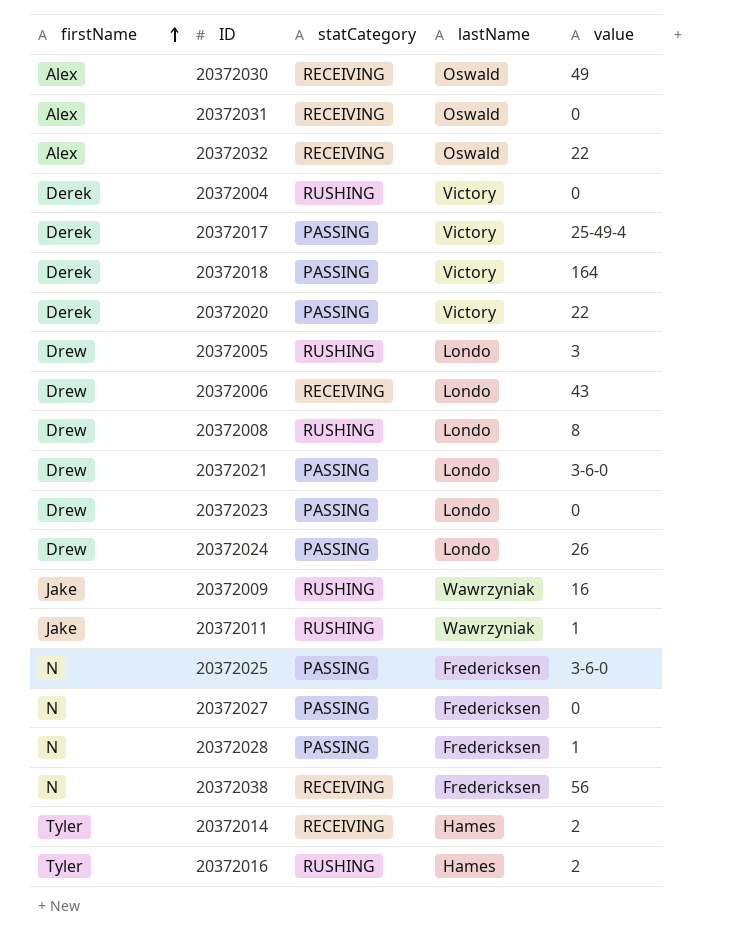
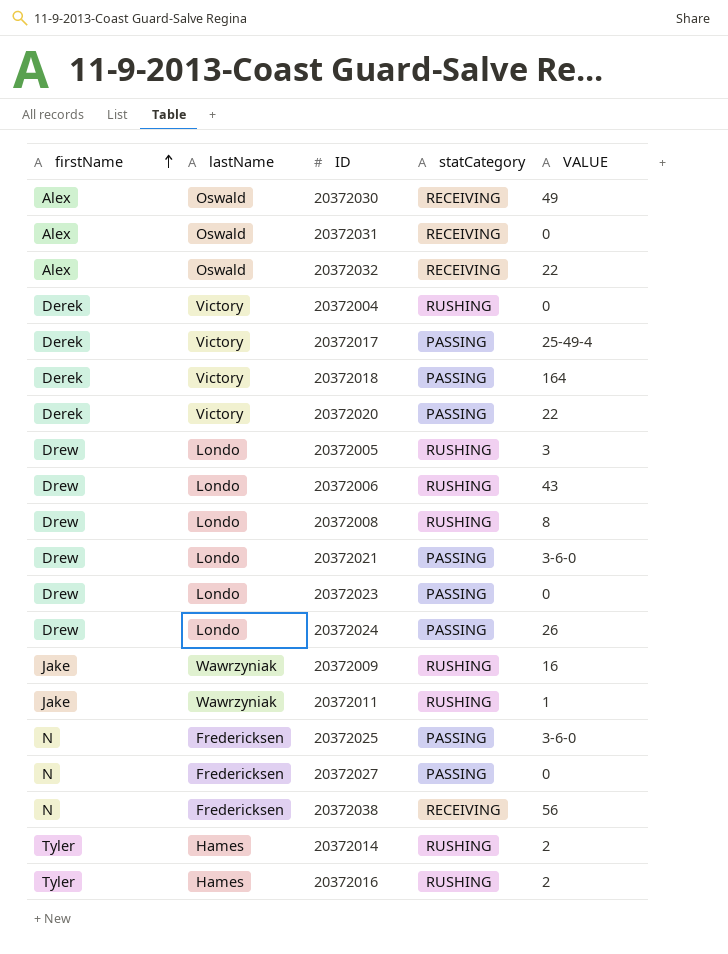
column lastName | position: 4 -> 2
column name: value -> VALUE
row 20372028: N | PASSING | Fredericksen | 1 -> none
20372006 | statCategory: RECEIVING -> RUSHING
20372014 | statCategory: RECEIVING -> RUSHING

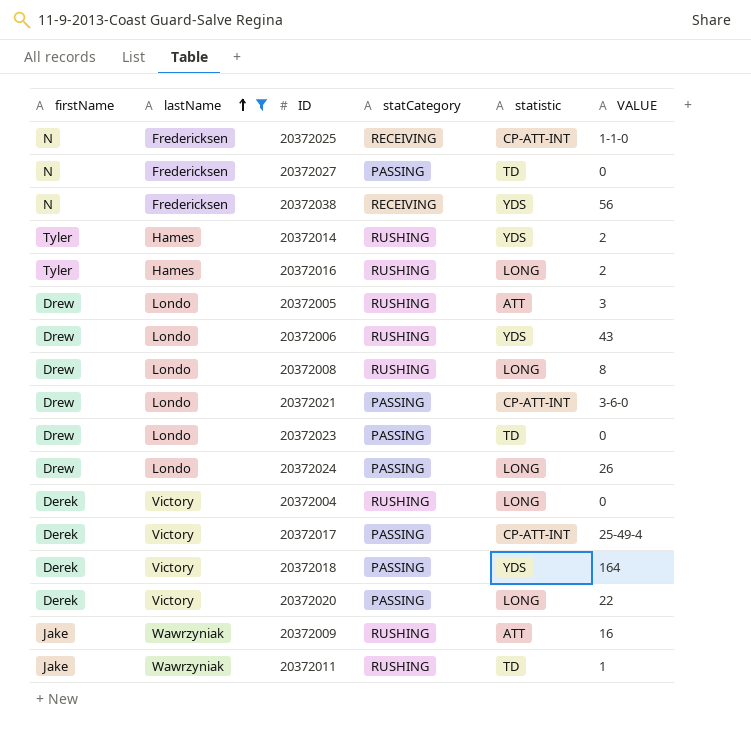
filter: none -> lastName != Oswald
row order: firstName ascending -> lastName ascending
column statistic | position: none -> 5
20372025 | statCategory: PASSING -> RECEIVING
20372025 | VALUE: 3-6-0 -> 1-1-0

